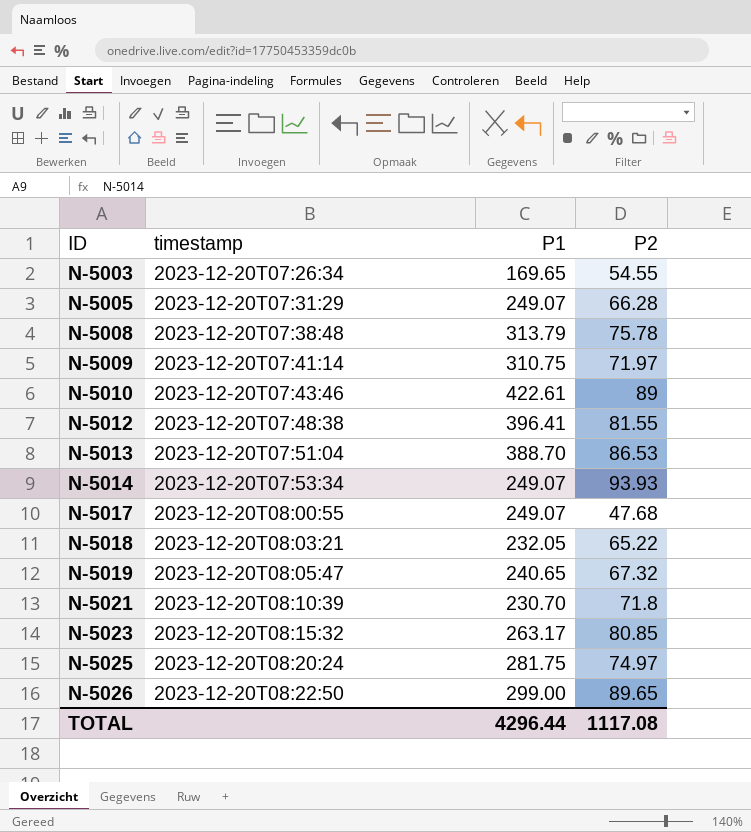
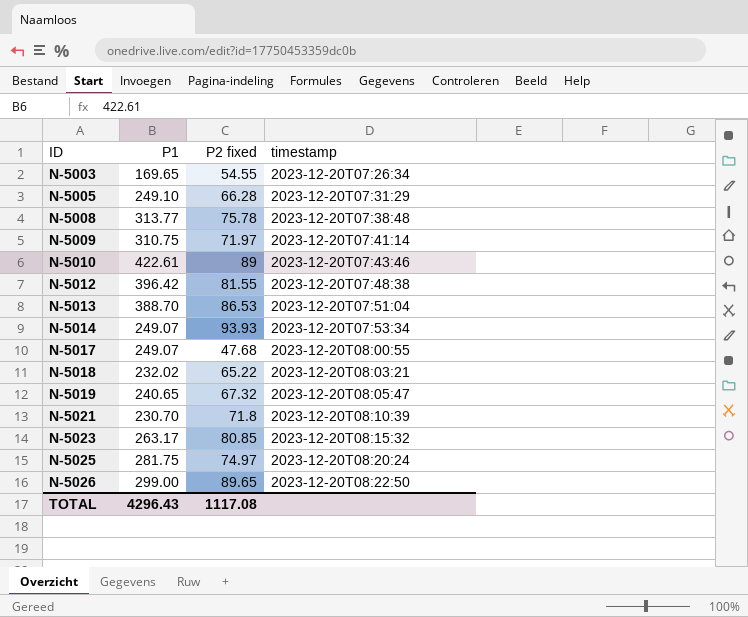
column name: P2 -> P2 fixed
column timestamp | position: 2 -> 4
N-5005 | P1: 249.07 -> 249.10
N-5008 | P1: 313.79 -> 313.77
N-5012 | P1: 396.41 -> 396.42
N-5018 | P1: 232.05 -> 232.02
TOTAL | P1: 4296.44 -> 4296.43

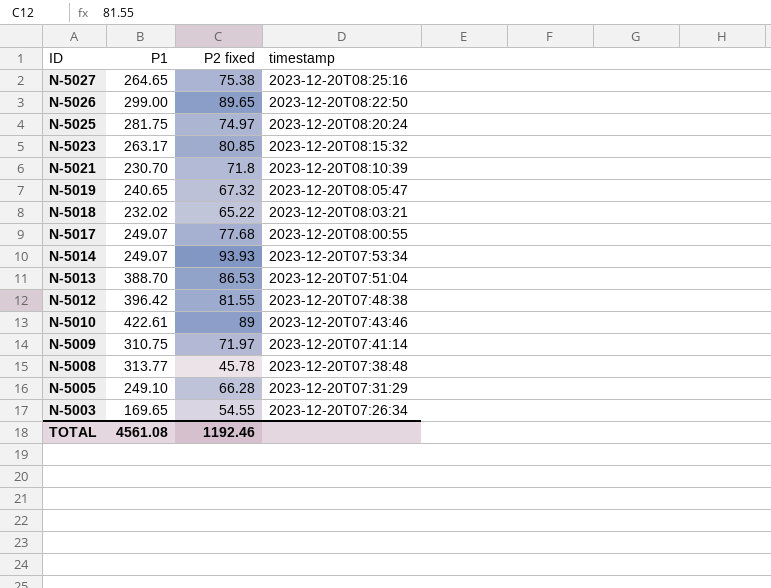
row order: ID ascending -> ID descending
row N-5027: none -> 264.65 | 75.38 | 2023-12-20T08:25:16
N-5017 | P2 fixed: 47.68 -> 77.68
N-5008 | P2 fixed: 75.78 -> 45.78
TOTAL | P1: 4296.43 -> 4561.08
TOTAL | P2 fixed: 1117.08 -> 1192.46

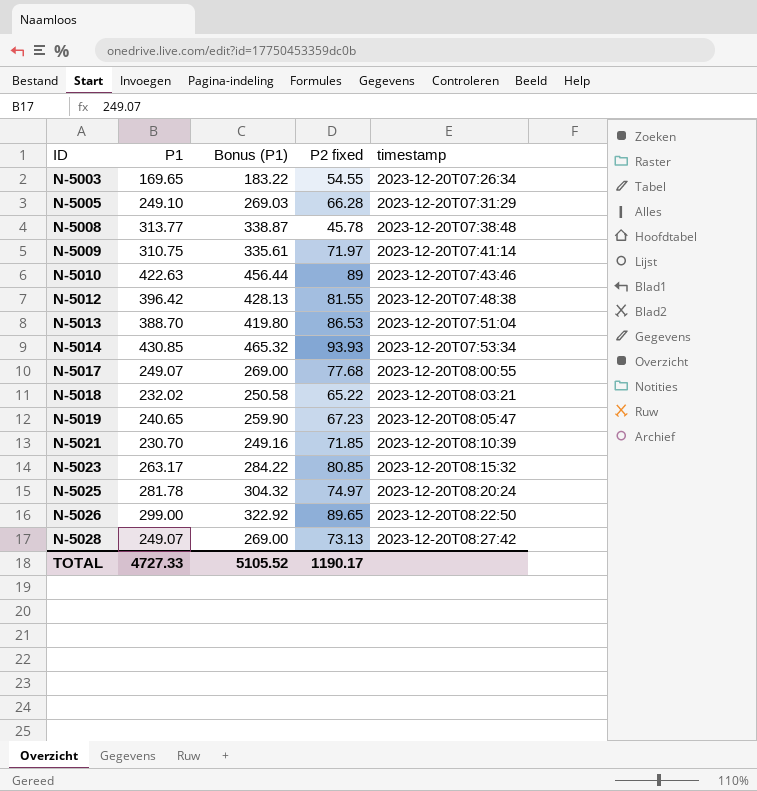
row order: ID descending -> ID ascending
column Bonus (P1) | formula: none -> [P1] * 1.08
row N-5027: 264.65 | 75.38 | 2023-12-20T08:25:16 -> none
N-5010 | P1: 422.61 -> 422.63
N-5014 | P1: 249.07 -> 430.85
N-5019 | P2 fixed: 67.32 -> 67.23
N-5021 | P2 fixed: 71.8 -> 71.85
N-5025 | P1: 281.75 -> 281.78
row N-5028: none -> 249.07 | 269.00 | 73.13 | 2023-12-20T08:27:42
TOTAL | P1: 4561.08 -> 4727.33
TOTAL | P2 fixed: 1192.46 -> 1190.17

